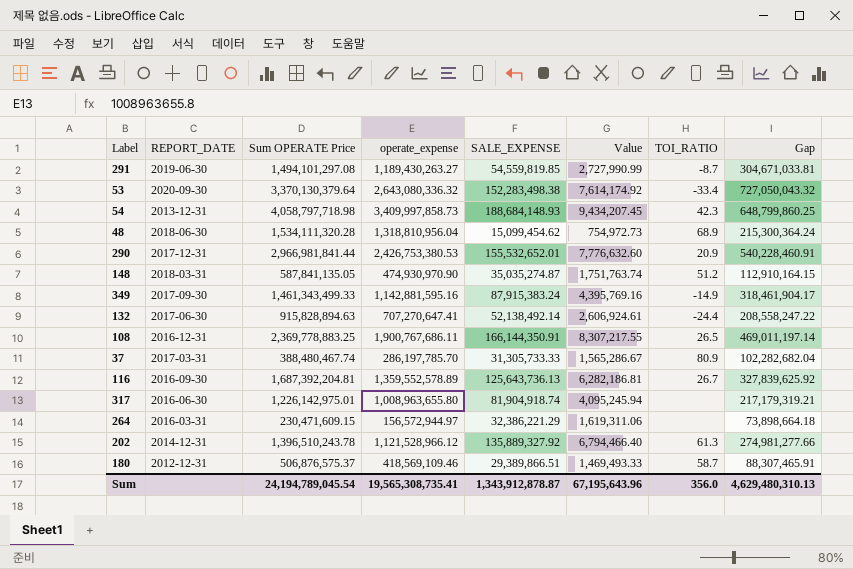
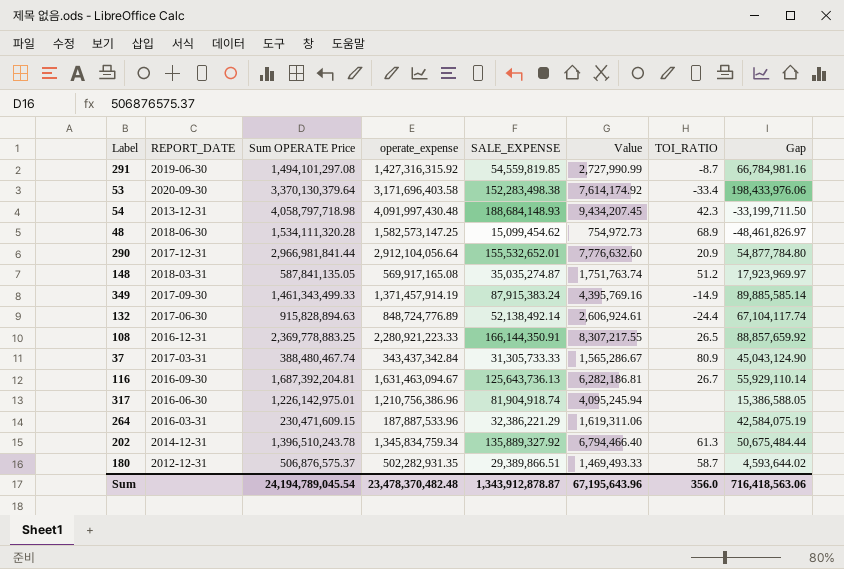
291 | operate_expense: 1,189,430,263.27 -> 1,427,316,315.92
291 | Gap: 304,671,033.81 -> 66,784,981.16
53 | operate_expense: 2,643,080,336.32 -> 3,171,696,403.58
53 | Gap: 727,050,043.32 -> 198,433,976.06
54 | operate_expense: 3,409,997,858.73 -> 4,091,997,430.48
54 | Gap: 648,799,860.25 -> -33,199,711.50
48 | operate_expense: 1,318,810,956.04 -> 1,582,573,147.25
48 | Gap: 215,300,364.24 -> -48,461,826.97
290 | operate_expense: 2,426,753,380.53 -> 2,912,104,056.64
290 | Gap: 540,228,460.91 -> 54,877,784.80
148 | operate_expense: 474,930,970.90 -> 569,917,165.08
148 | Gap: 112,910,164.15 -> 17,923,969.97
349 | operate_expense: 1,142,881,595.16 -> 1,371,457,914.19
349 | Gap: 318,461,904.17 -> 89,885,585.14
132 | operate_expense: 707,270,647.41 -> 848,724,776.89
132 | Gap: 208,558,247.22 -> 67,104,117.74
108 | operate_expense: 1,900,767,686.11 -> 2,280,921,223.33
108 | Gap: 469,011,197.14 -> 88,857,659.92
37 | operate_expense: 286,197,785.70 -> 343,437,342.84
37 | Gap: 102,282,682.04 -> 45,043,124.90
116 | operate_expense: 1,359,552,578.89 -> 1,631,463,094.67
116 | Gap: 327,839,625.92 -> 55,929,110.14
317 | operate_expense: 1,008,963,655.80 -> 1,210,756,386.96
317 | Gap: 217,179,319.21 -> 15,386,588.05
264 | operate_expense: 156,572,944.97 -> 187,887,533.96
264 | Gap: 73,898,664.18 -> 42,584,075.19
202 | operate_expense: 1,121,528,966.12 -> 1,345,834,759.34
202 | Gap: 274,981,277.66 -> 50,675,484.44
180 | operate_expense: 418,569,109.46 -> 502,282,931.35
180 | Gap: 88,307,465.91 -> 4,593,644.02
Sum | operate_expense: 19,565,308,735.41 -> 23,478,370,482.48
Sum | Gap: 4,629,480,310.13 -> 716,418,563.06

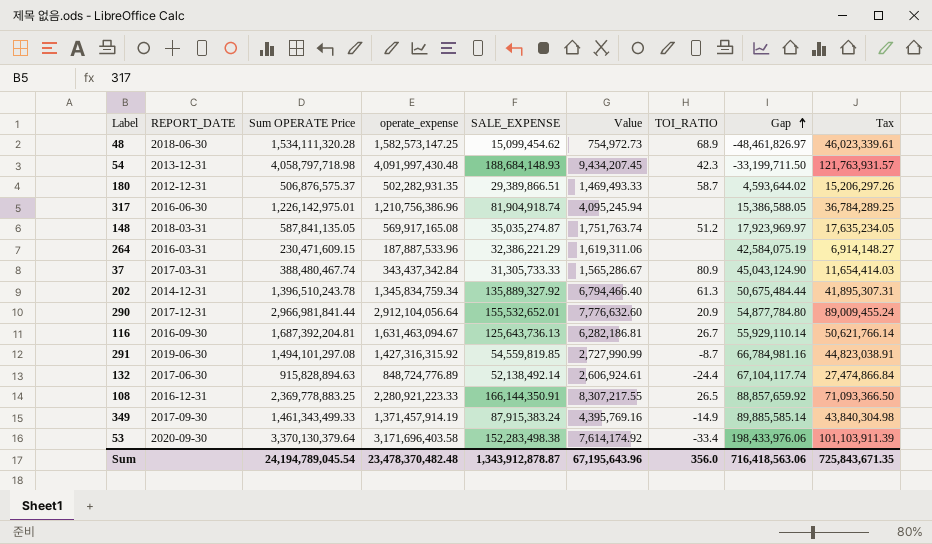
row order: none -> Gap ascending
column Tax | formula: none -> [Sum OPERATE Price] * 0.03

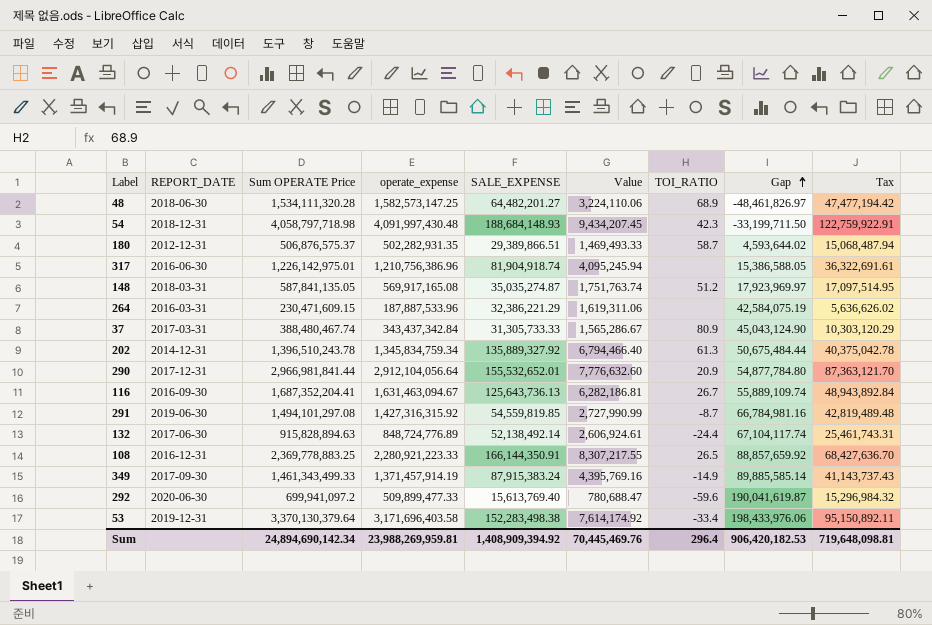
column Tax | formula: [Sum OPERATE Price] * 0.03 -> [operate_expense] * 0.03
48 | SALE_EXPENSE: 15,099,454.62 -> 64,482,201.27
48 | Value: 754,972.73 -> 3,224,110.06
54 | REPORT_DATE: 2013-12-31 -> 2018-12-31
116 | Sum OPERATE Price: 1,687,392,204.81 -> 1,687,352,204.41
116 | Gap: 55,929,110.14 -> 55,889,109.74
row 292: none -> 2020-06-30 | 699,941,097.2 | 509,899,477.33 | 15,613,769.40 | 780,688.47 | -59.6 | 190,041,619.87 | 15,296,984.32
53 | REPORT_DATE: 2020-09-30 -> 2019-12-31
Sum | Sum OPERATE Price: 24,194,789,045.54 -> 24,894,690,142.34
Sum | operate_expense: 23,478,370,482.48 -> 23,988,269,959.81
Sum | SALE_EXPENSE: 1,343,912,878.87 -> 1,408,909,394.92
Sum | Value: 67,195,643.96 -> 70,445,469.76
Sum | TOI_RATIO: 356.0 -> 296.4
Sum | Gap: 716,418,563.06 -> 906,420,182.53
Sum | Tax: 725,843,671.35 -> 719,648,098.81

